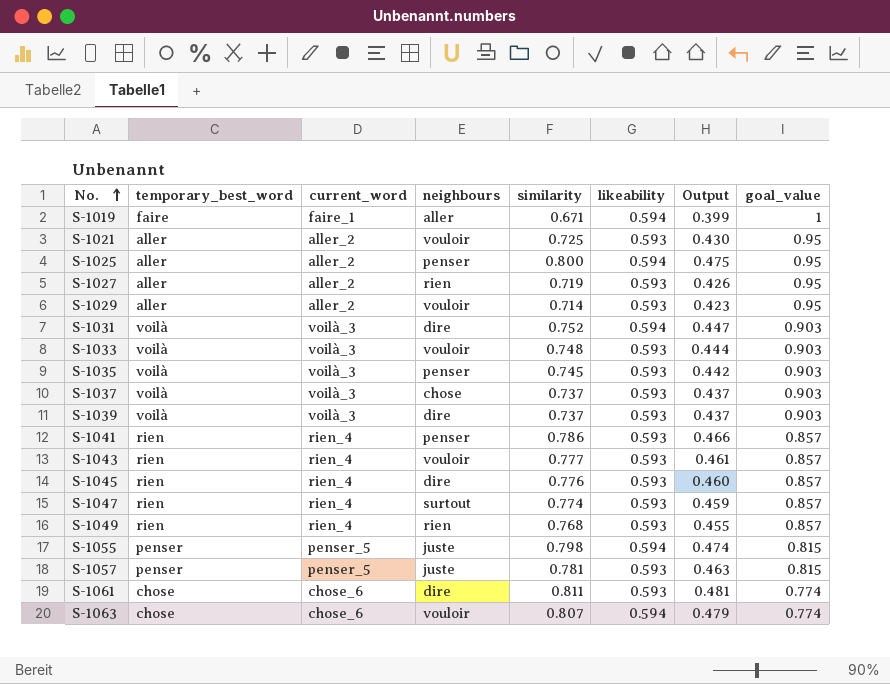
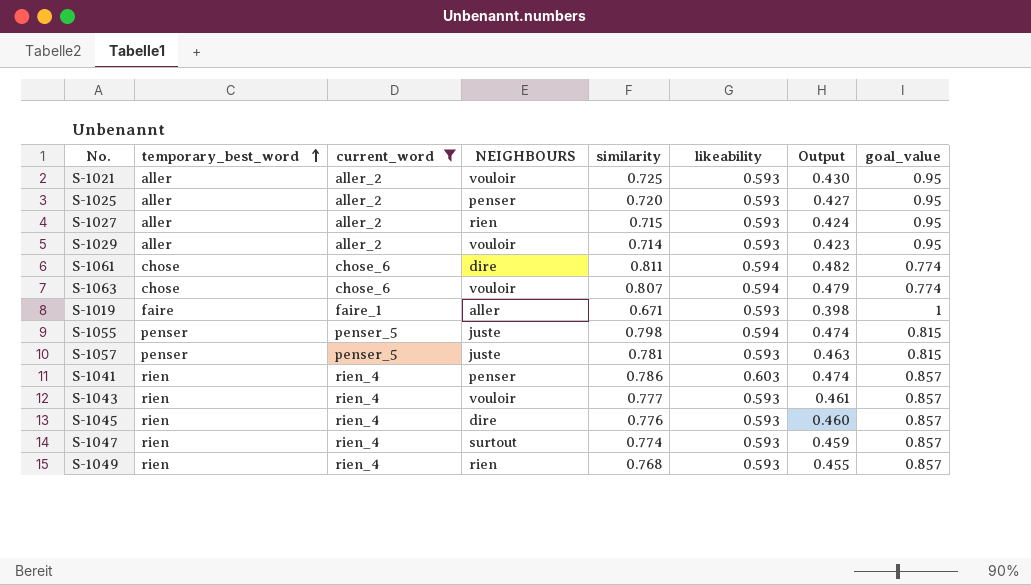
filter: none -> current_word != voilà_3
row order: No. ascending -> temporary_best_word ascending
column name: neighbours -> NEIGHBOURS
S-1025 | similarity: 0.800 -> 0.720
S-1025 | likeability: 0.594 -> 0.593
S-1025 | Output: 0.475 -> 0.427
S-1027 | similarity: 0.719 -> 0.715
S-1027 | Output: 0.426 -> 0.424
S-1061 | likeability: 0.593 -> 0.594
S-1061 | Output: 0.481 -> 0.482
S-1019 | likeability: 0.594 -> 0.593
S-1019 | Output: 0.399 -> 0.398
S-1041 | likeability: 0.593 -> 0.603
S-1041 | Output: 0.466 -> 0.474

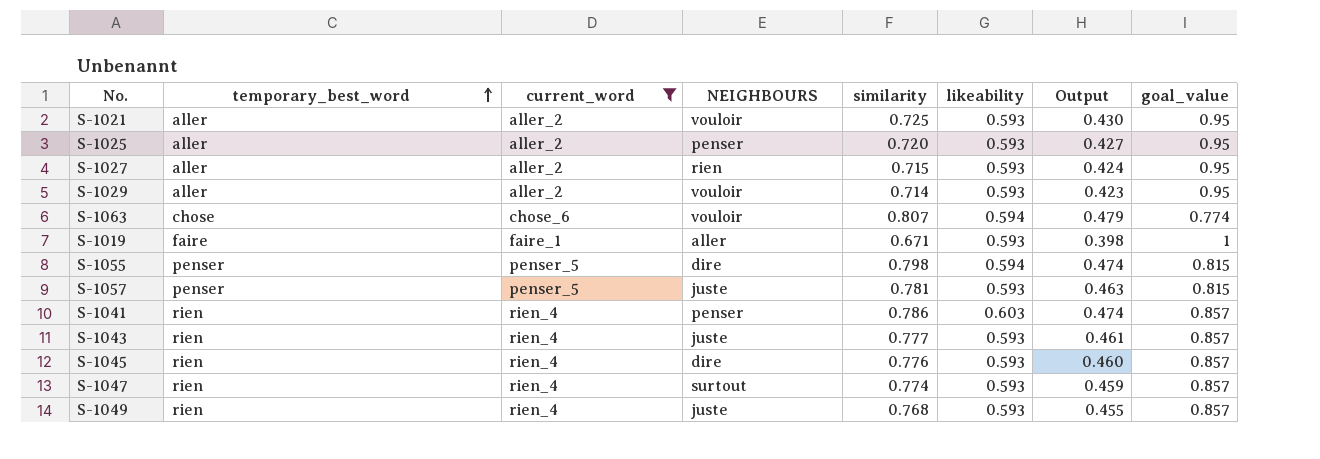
row S-1061: chose | chose_6 | dire | 0.811 | 0.594 | 0.482 | 0.774 -> none
S-1055 | NEIGHBOURS: juste -> dire
S-1043 | NEIGHBOURS: vouloir -> juste
S-1049 | NEIGHBOURS: rien -> juste

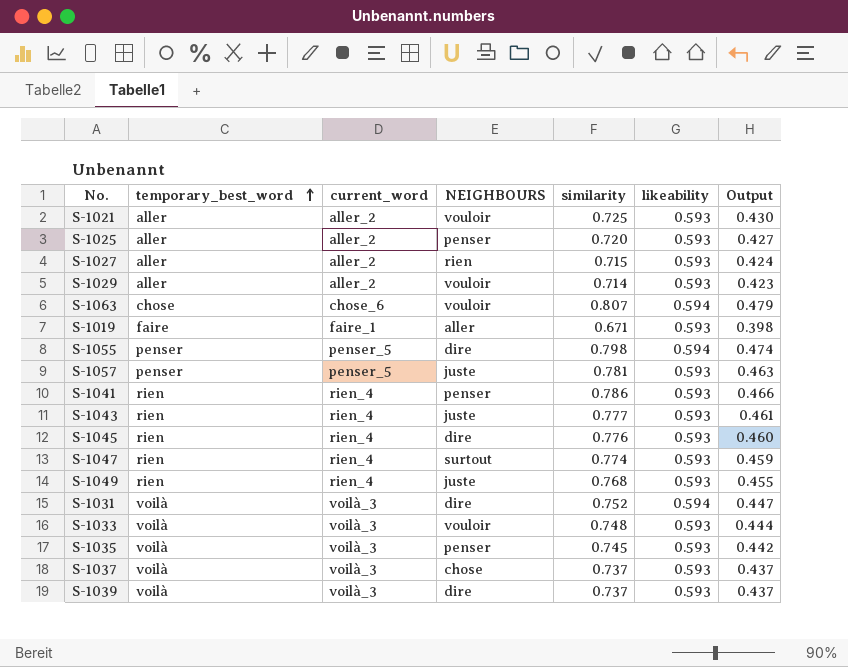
filter: current_word != voilà_3 -> none
column goal_value | position: 8 -> none
S-1041 | likeability: 0.603 -> 0.593
S-1041 | Output: 0.474 -> 0.466

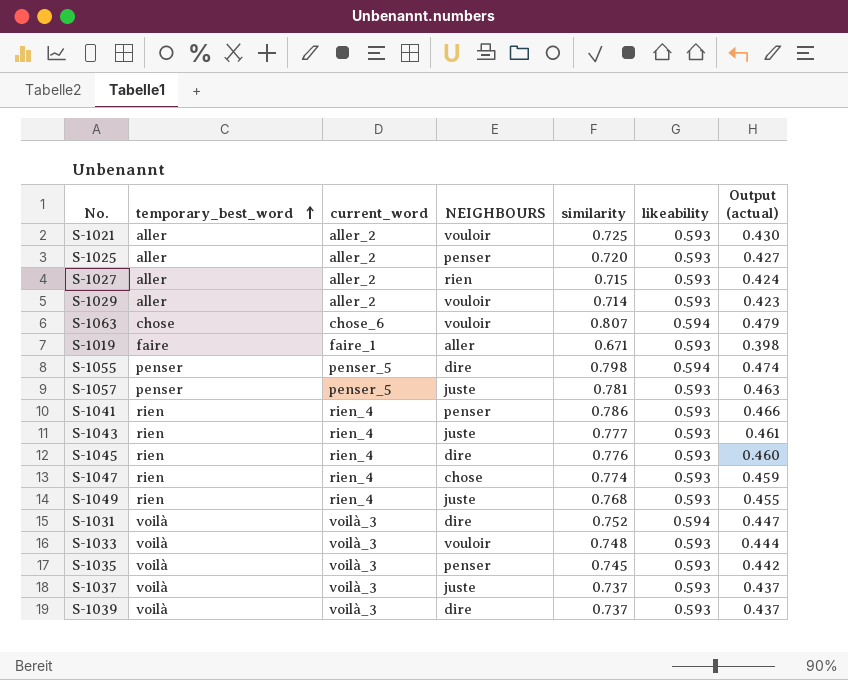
column name: Output -> Output (actual)
S-1047 | NEIGHBOURS: surtout -> chose
S-1037 | NEIGHBOURS: chose -> juste

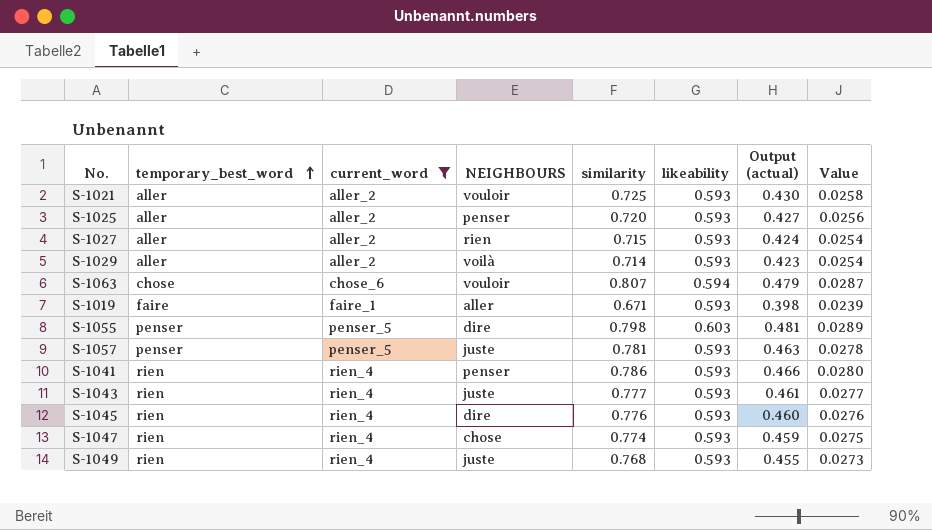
filter: none -> current_word != voilà_3
column Value | formula: none -> [Output (actual)] * 0.06
S-1029 | NEIGHBOURS: vouloir -> voilà
S-1055 | likeability: 0.594 -> 0.603
S-1055 | Output (actual): 0.474 -> 0.481

